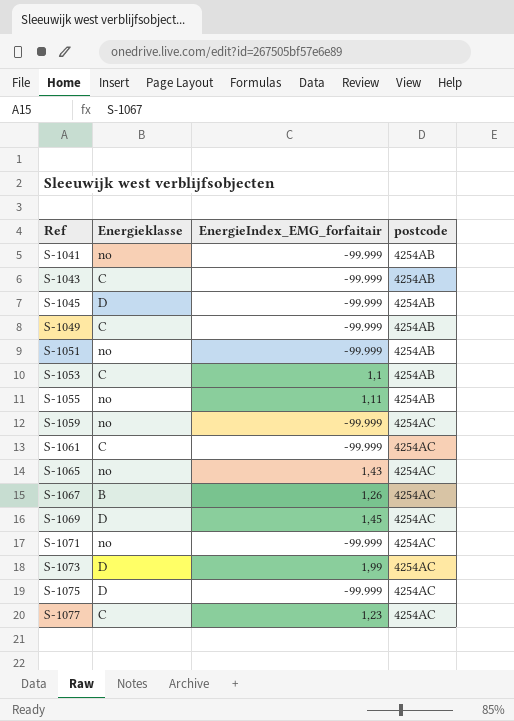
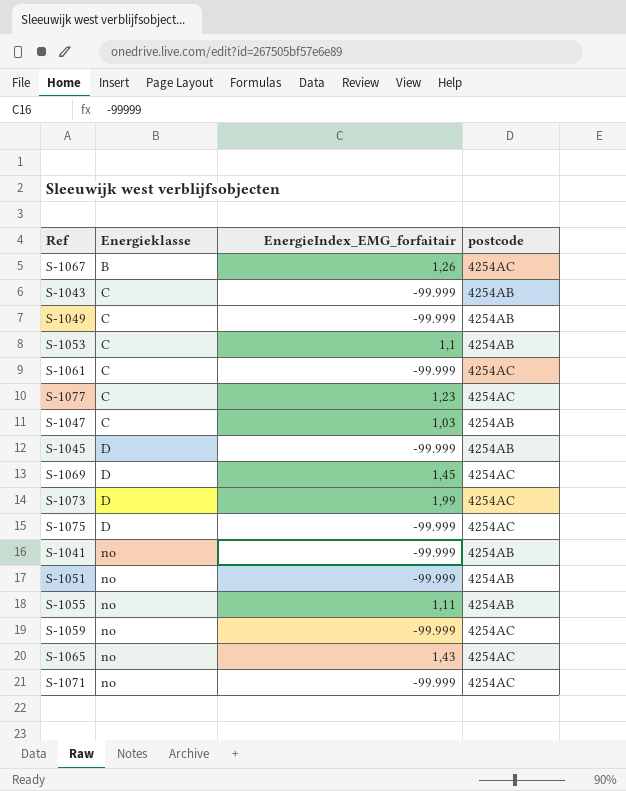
row order: Ref ascending -> Energieklasse ascending
row S-1047: none -> C | 1,03 | 4254AB

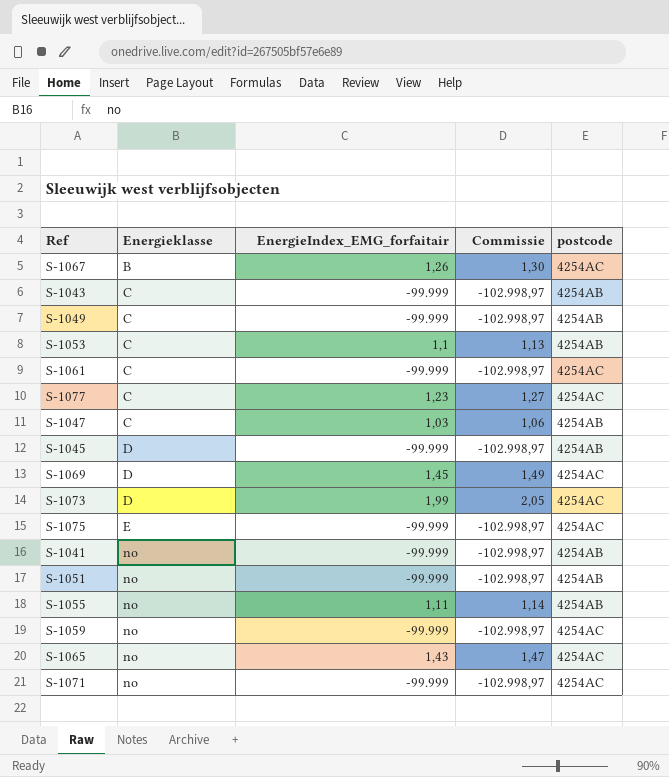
column Commissie | formula: none -> [EnergieIndex_EMG_forfaitair] * 1,03
S-1075 | Energieklasse: D -> E

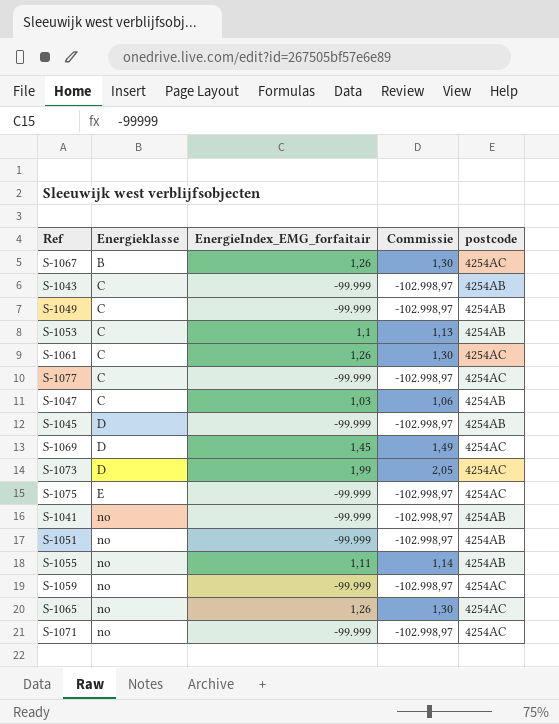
S-1061 | EnergieIndex_EMG_forfaitair: -99.999 -> 1,26
S-1061 | Commissie: -102.998,97 -> 1,30
S-1077 | EnergieIndex_EMG_forfaitair: 1,23 -> -99.999
S-1077 | Commissie: 1,27 -> -102.998,97
S-1065 | EnergieIndex_EMG_forfaitair: 1,43 -> 1,26
S-1065 | Commissie: 1,47 -> 1,30

